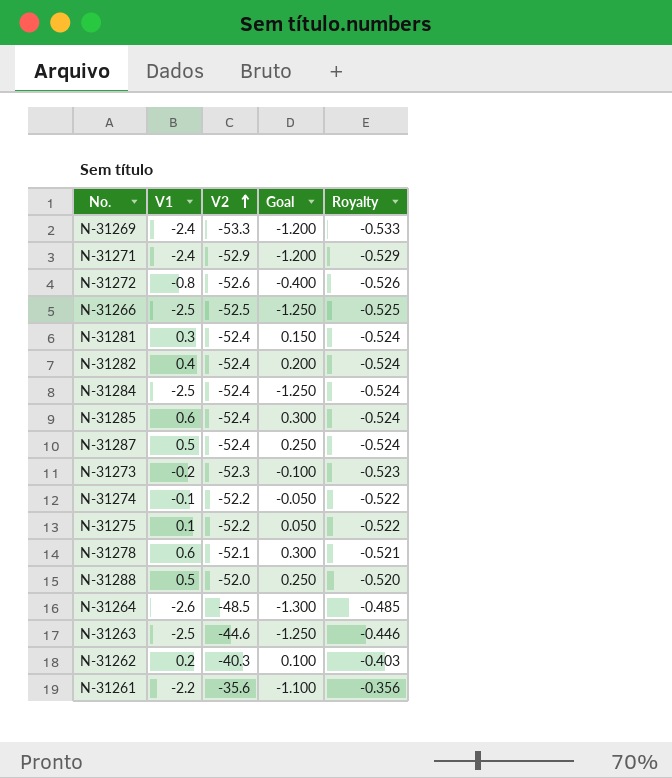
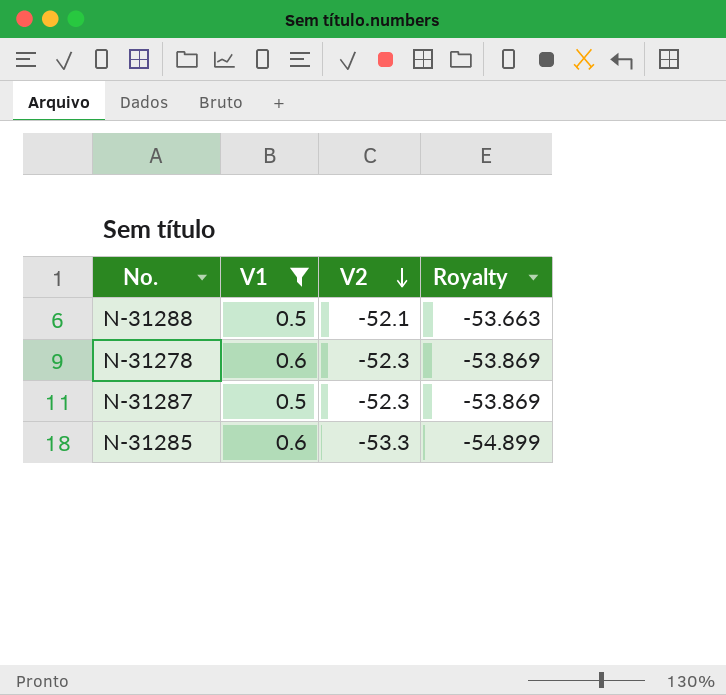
filter: none -> V1 >= 0.5
row order: V2 ascending -> V2 descending
column Goal | formula: [V1] * 0.5 -> none
column Royalty | formula: [V2] * 0.01 -> [V2] * 1.03
N-31288 | V2: -52.0 -> -52.1
N-31278 | V2: -52.1 -> -52.3
N-31287 | V2: -52.4 -> -52.3
N-31285 | V2: -52.4 -> -53.3

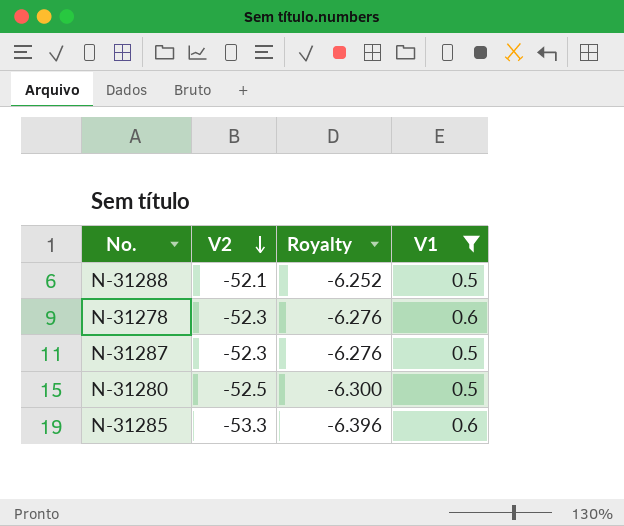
column Royalty | formula: [V2] * 1.03 -> [V2] * 0.12
column V1 | position: 2 -> 4
row N-31280: none -> -52.5 | -6.300 | 0.5

